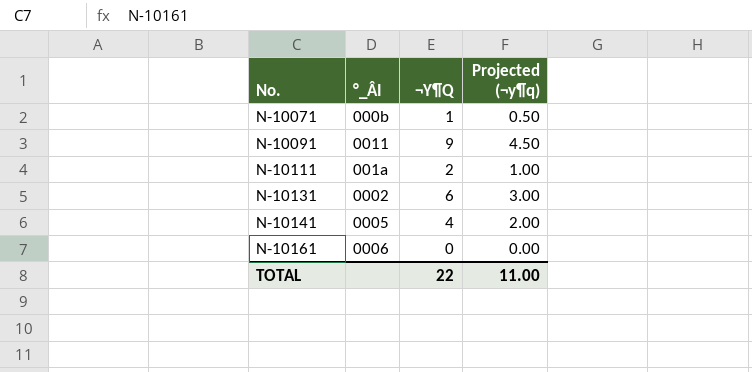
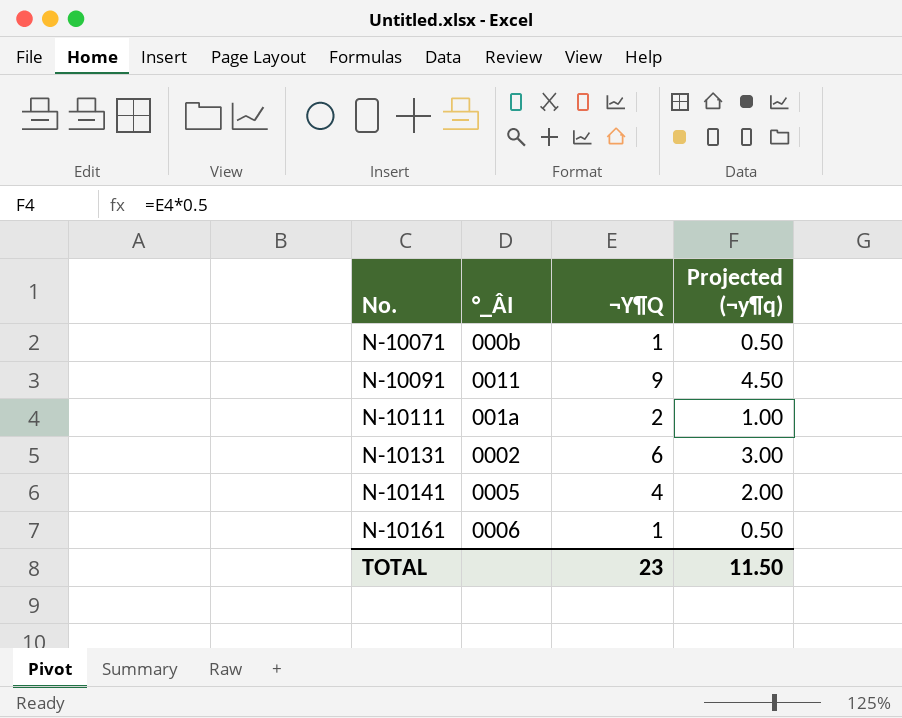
N-10161 | ¬Y¶Q: 0 -> 1
N-10161 | Projected (¬y¶q): 0.00 -> 0.50
TOTAL | ¬Y¶Q: 22 -> 23
TOTAL | Projected (¬y¶q): 11.00 -> 11.50

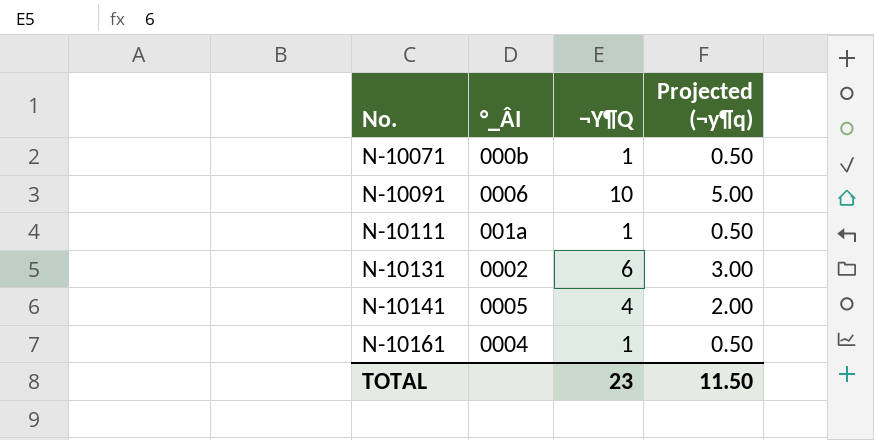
N-10091 | °_ÂI: 0011 -> 0006
N-10091 | ¬Y¶Q: 9 -> 10
N-10091 | Projected (¬y¶q): 4.50 -> 5.00
N-10111 | ¬Y¶Q: 2 -> 1
N-10111 | Projected (¬y¶q): 1.00 -> 0.50
N-10161 | °_ÂI: 0006 -> 0004

